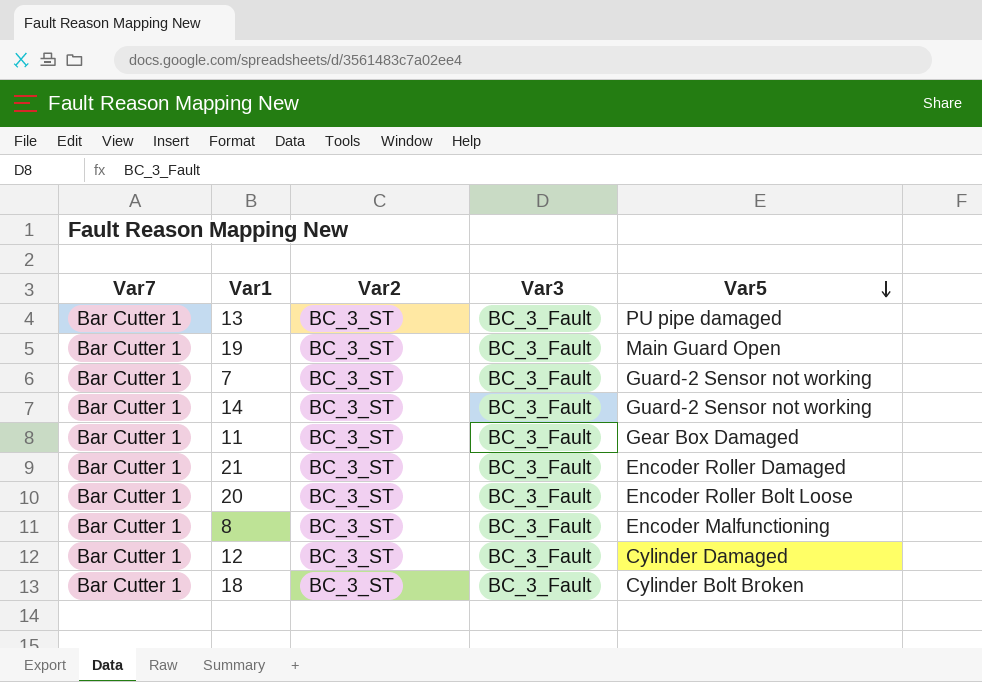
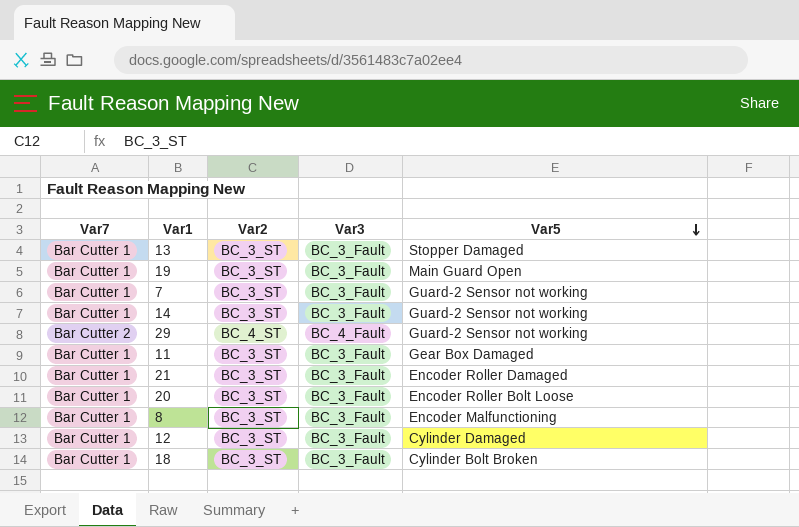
13 | Var5: PU pipe damaged -> Stopper Damaged
row 29: none -> Bar Cutter 2 | BC_4_ST | BC_4_Fault | Guard-2 Sensor not working

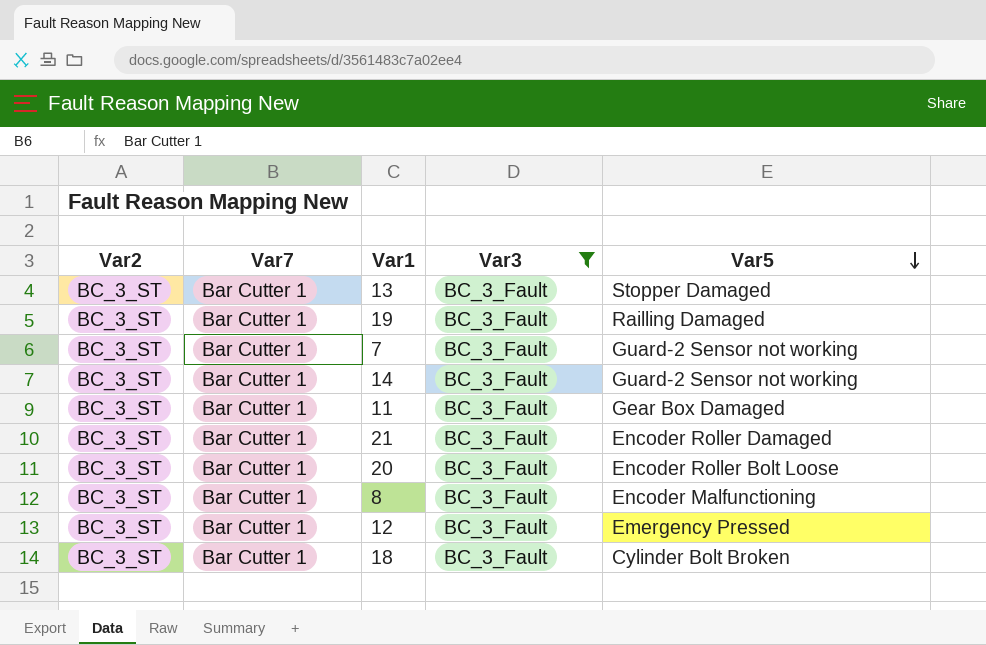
filter: none -> Var3 = BC_3_Fault
column Var2 | position: 3 -> 1
19 | Var5: Main Guard Open -> Railling Damaged
12 | Var5: Cylinder Damaged -> Emergency Pressed

